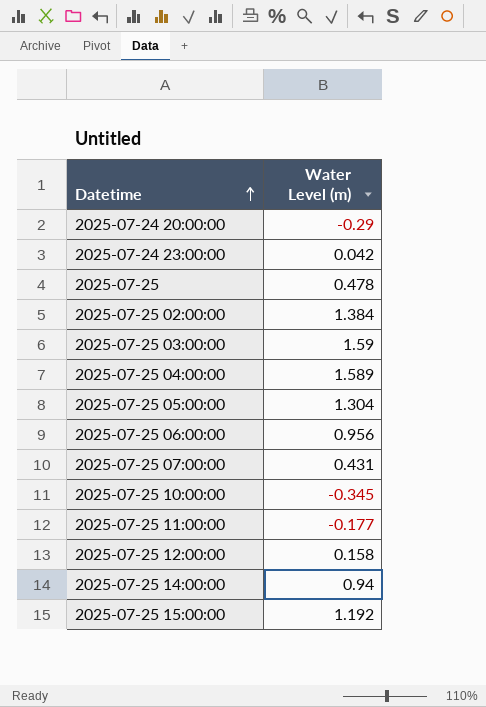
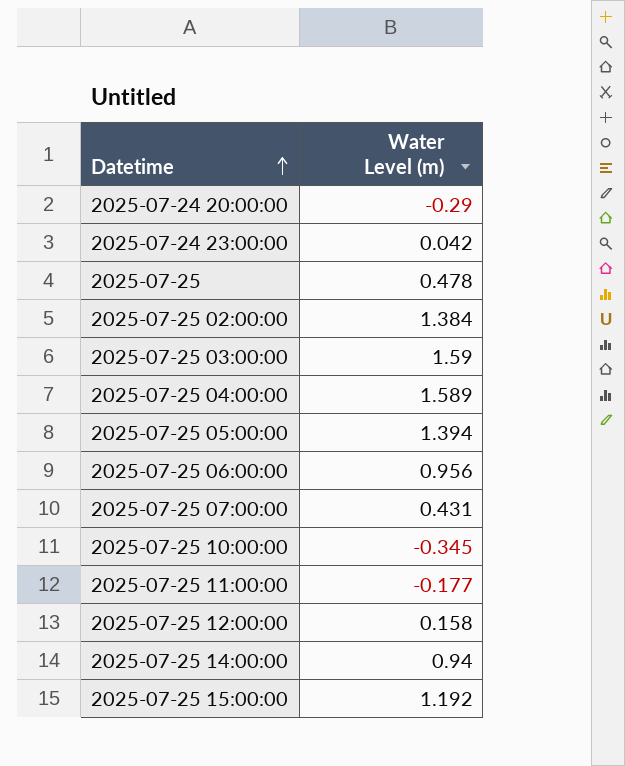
2025-07-25 05:00:00 | Water Level (m): 1.304 -> 1.394

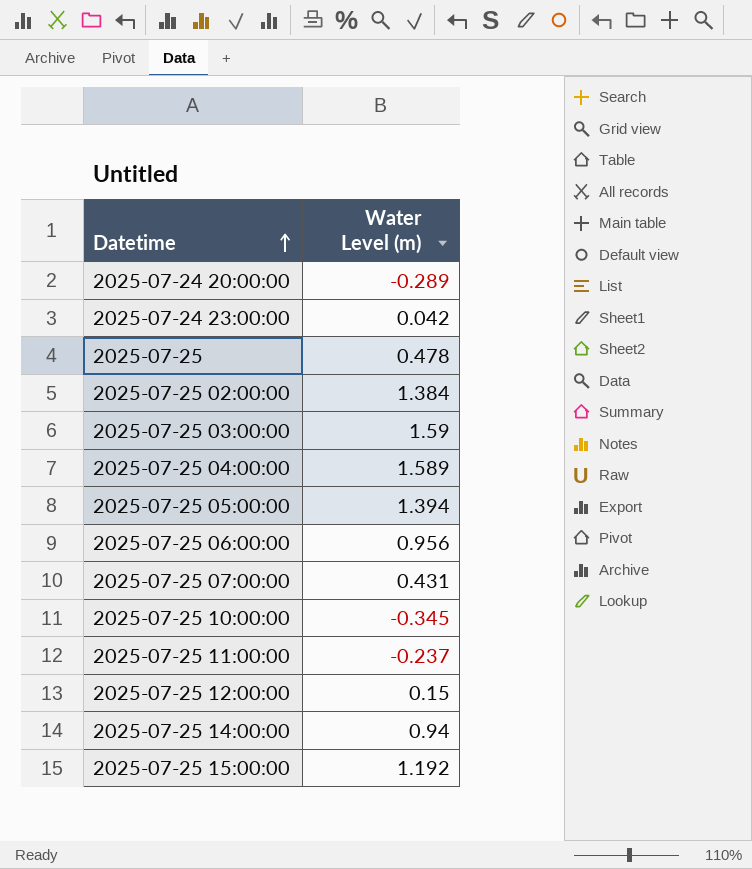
2025-07-24 20:00:00 | Water Level (m): -0.29 -> -0.289
2025-07-25 11:00:00 | Water Level (m): -0.177 -> -0.237
2025-07-25 12:00:00 | Water Level (m): 0.158 -> 0.15

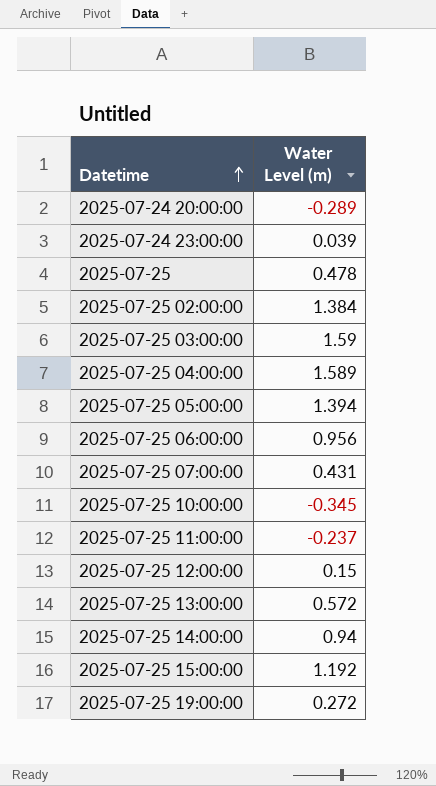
2025-07-24 23:00:00 | Water Level (m): 0.042 -> 0.039
row 2025-07-25 13:00:00: none -> 0.572
row 2025-07-25 19:00:00: none -> 0.272

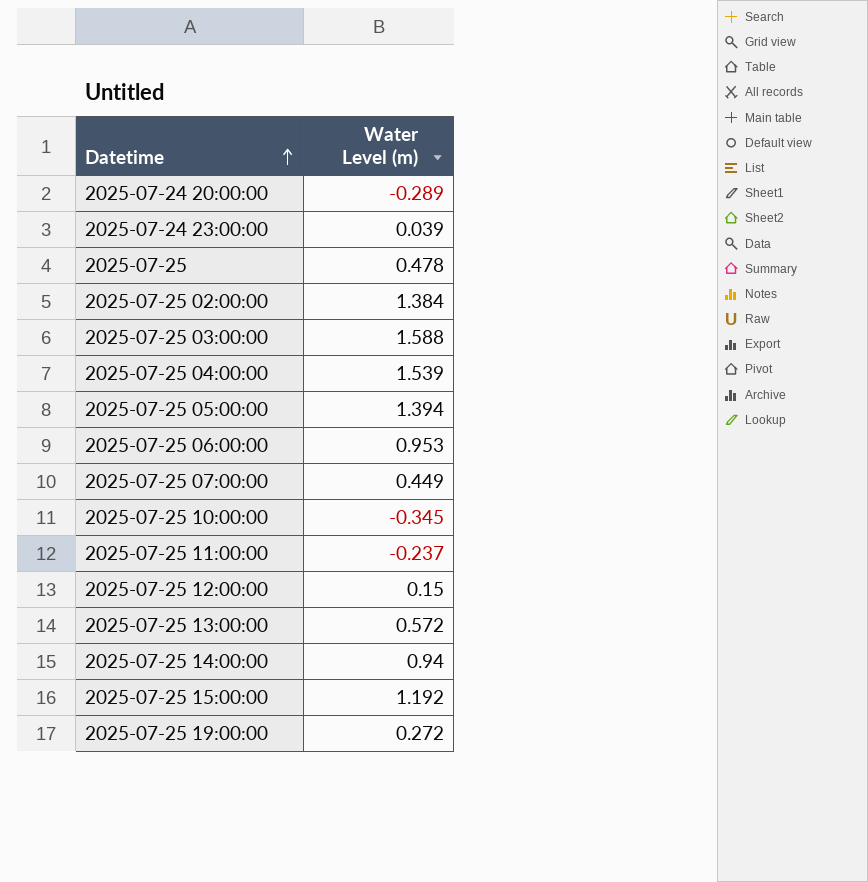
2025-07-25 03:00:00 | Water Level (m): 1.59 -> 1.588
2025-07-25 04:00:00 | Water Level (m): 1.589 -> 1.539
2025-07-25 06:00:00 | Water Level (m): 0.956 -> 0.953
2025-07-25 07:00:00 | Water Level (m): 0.431 -> 0.449

